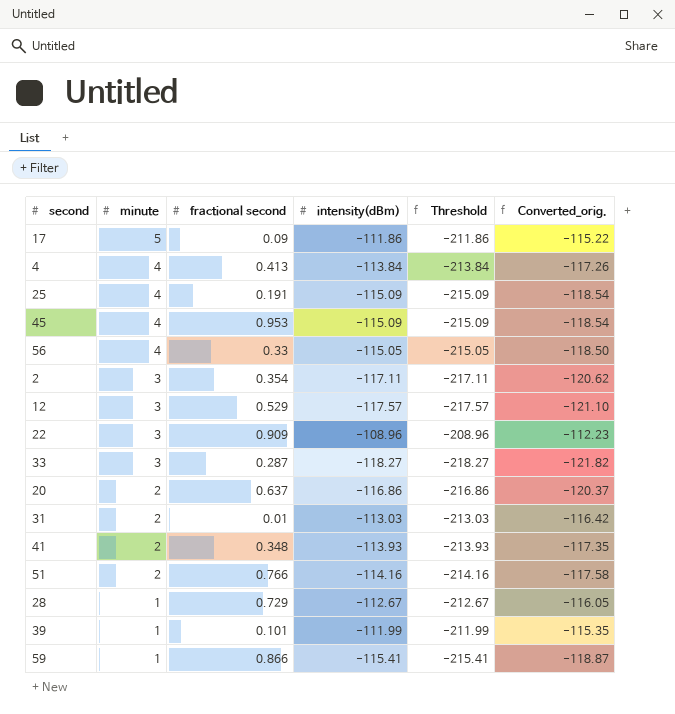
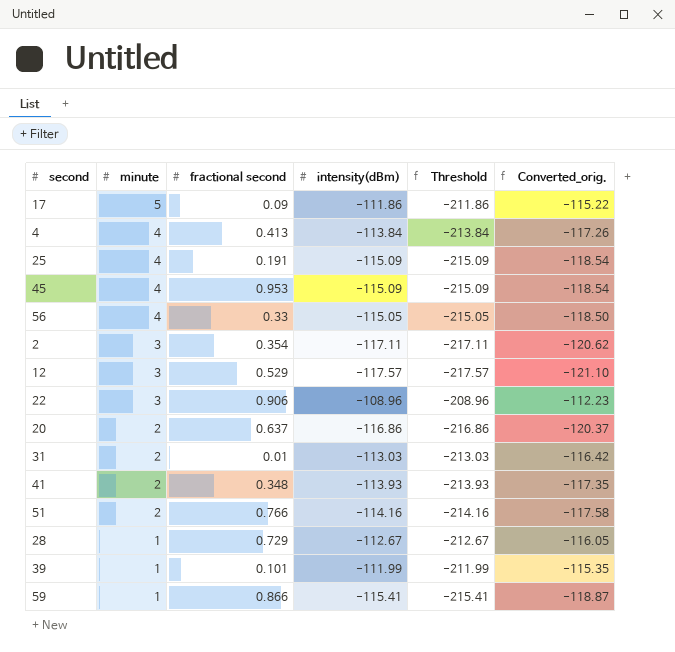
row 33: 3 | 0.287 | -118.27 | -218.27 | -121.82 -> none
22 | fractional second: 0.909 -> 0.906

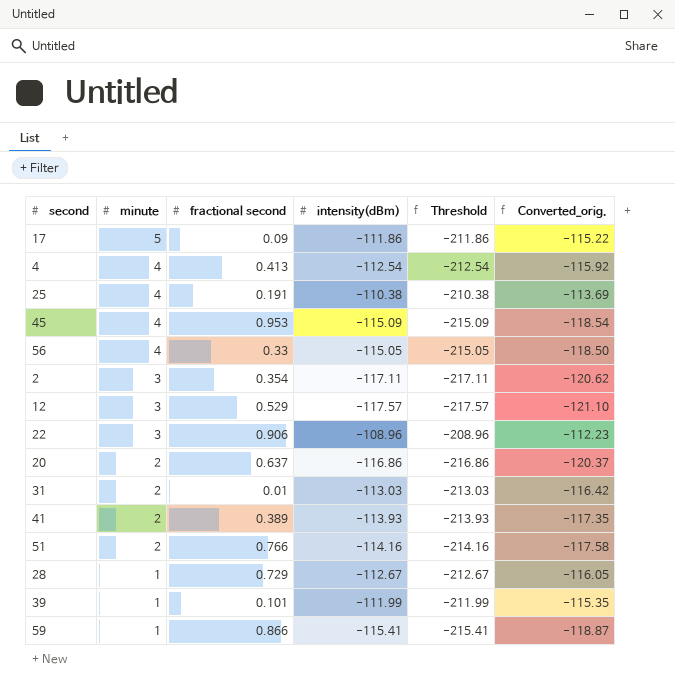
4 | intensity(dBm): -113.84 -> -112.54
4 | Threshold: -213.84 -> -212.54
4 | Converted_orig.: -117.26 -> -115.92
25 | intensity(dBm): -115.09 -> -110.38
25 | Threshold: -215.09 -> -210.38
25 | Converted_orig.: -118.54 -> -113.69
41 | fractional second: 0.348 -> 0.389

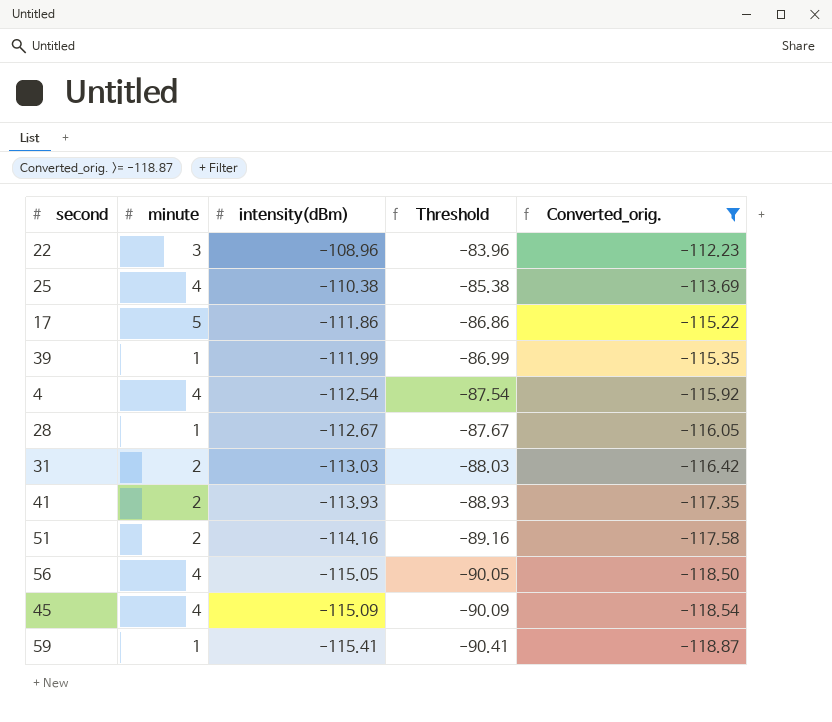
filter: none -> Converted_orig. >= -118.87
row order: minute descending -> intensity(dBm) descending
column fractional second | position: 3 -> none
column Threshold | formula: [intensity(dBm)] - 100 -> [intensity(dBm)] + 25

